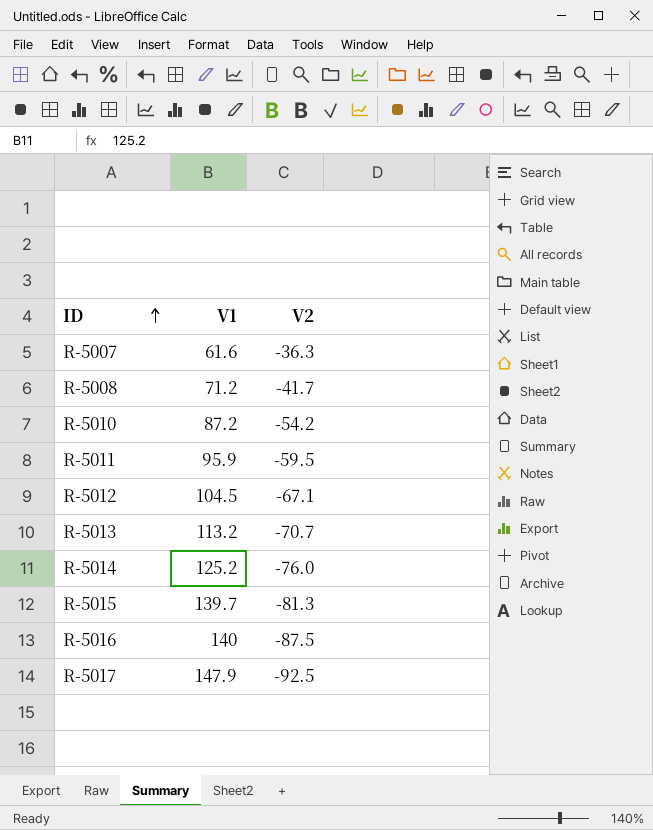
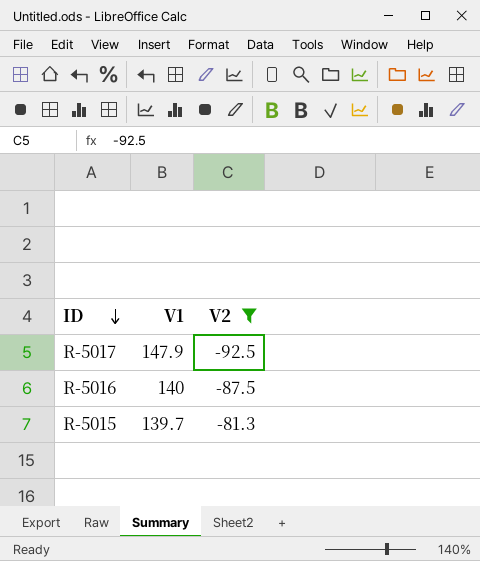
filter: none -> V2 <= -81.3
row order: ID ascending -> ID descending

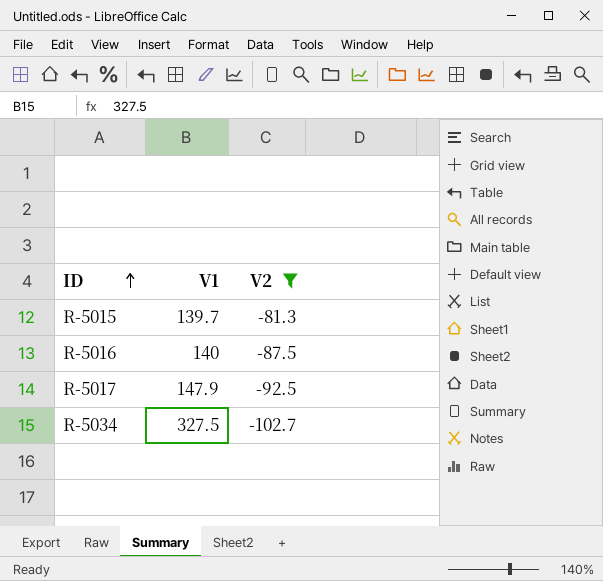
row order: ID descending -> ID ascending
row R-5034: none -> 327.5 | -102.7

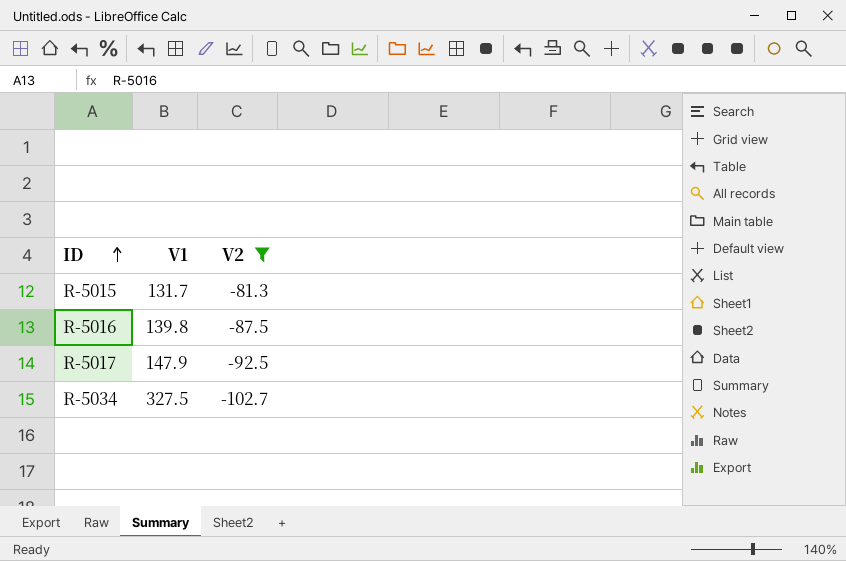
R-5015 | V1: 139.7 -> 131.7
R-5016 | V1: 140 -> 139.8

